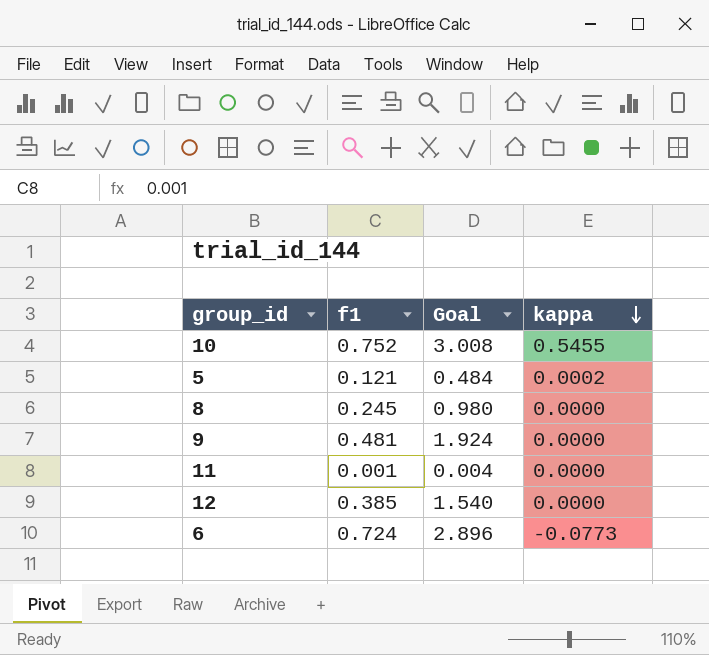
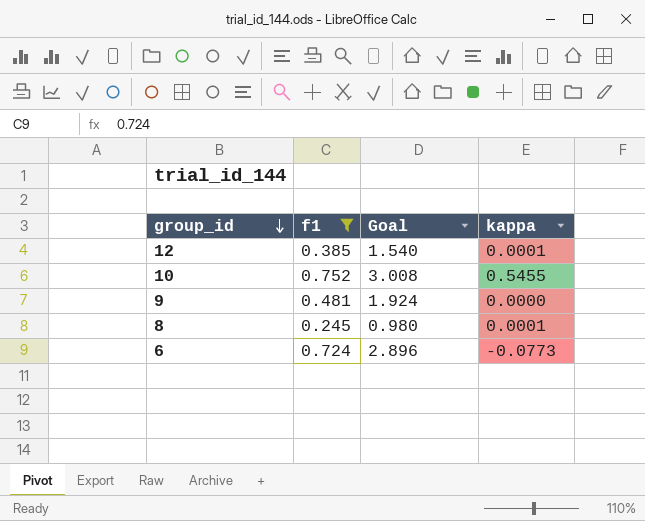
filter: none -> f1 >= 0.245
row order: kappa descending -> group_id descending
12 | kappa: 0.0000 -> 0.0001
8 | kappa: 0.0000 -> 0.0001

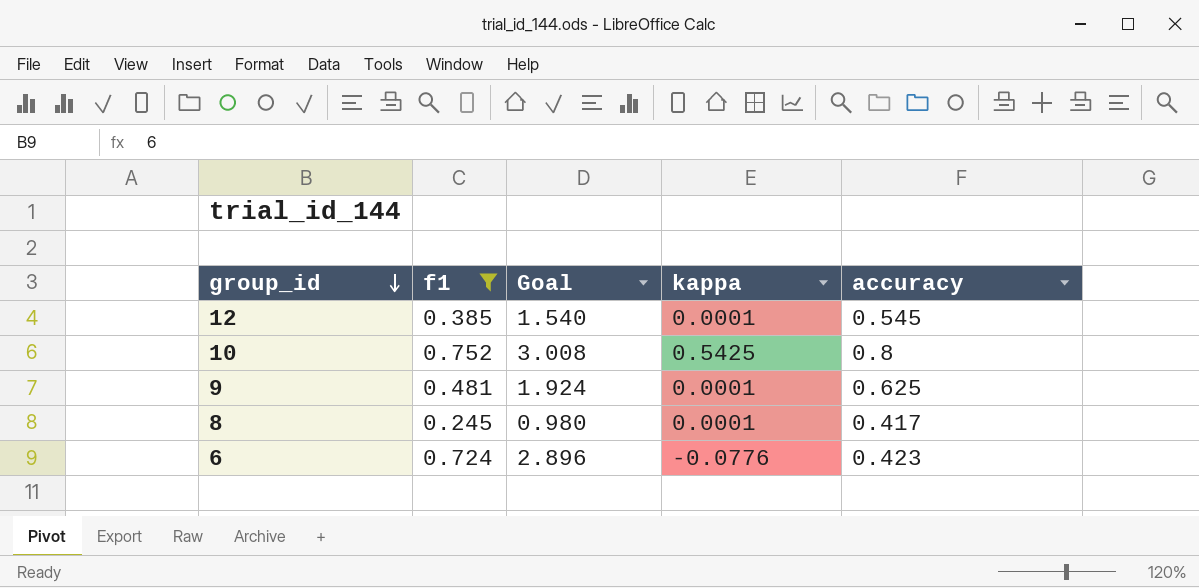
column accuracy | position: none -> 5
10 | kappa: 0.5455 -> 0.5425
9 | kappa: 0.0000 -> 0.0001
6 | kappa: -0.0773 -> -0.0776

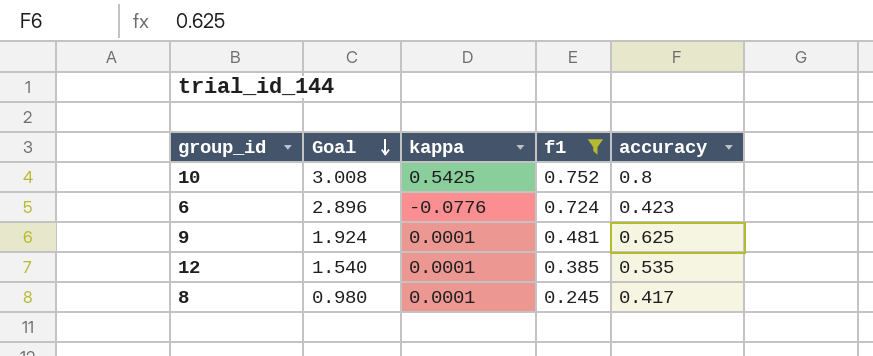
row order: group_id descending -> Goal descending
column f1 | position: 2 -> 4
12 | accuracy: 0.545 -> 0.535

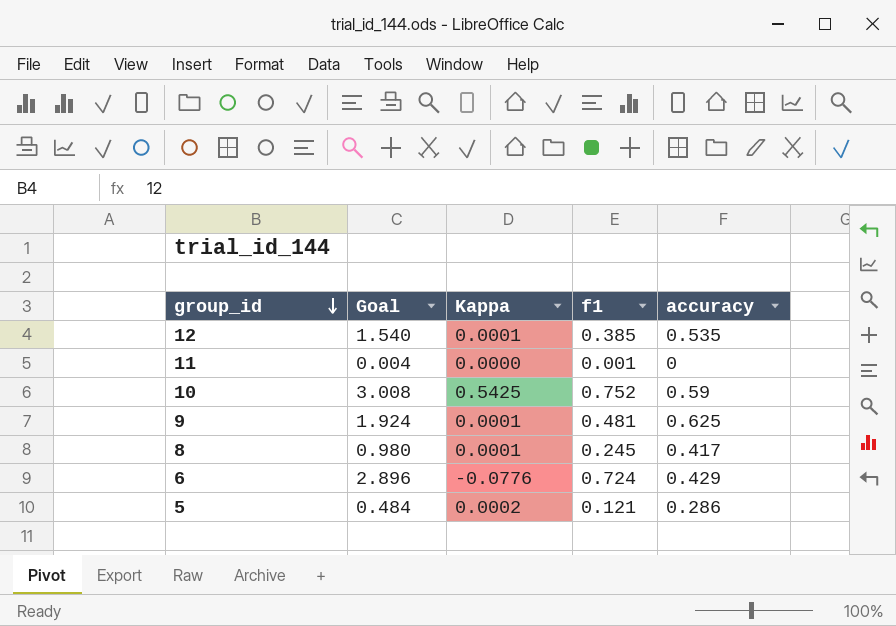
filter: f1 >= 0.245 -> none
row order: Goal descending -> group_id descending
column name: kappa -> Kappa
10 | accuracy: 0.8 -> 0.59
6 | accuracy: 0.423 -> 0.429

